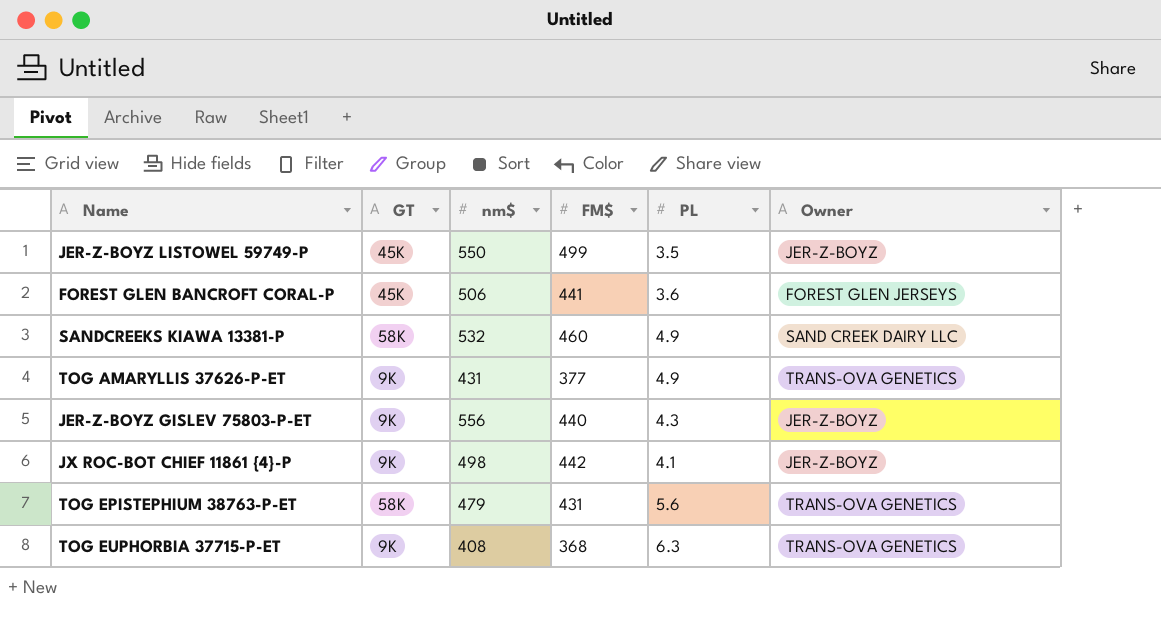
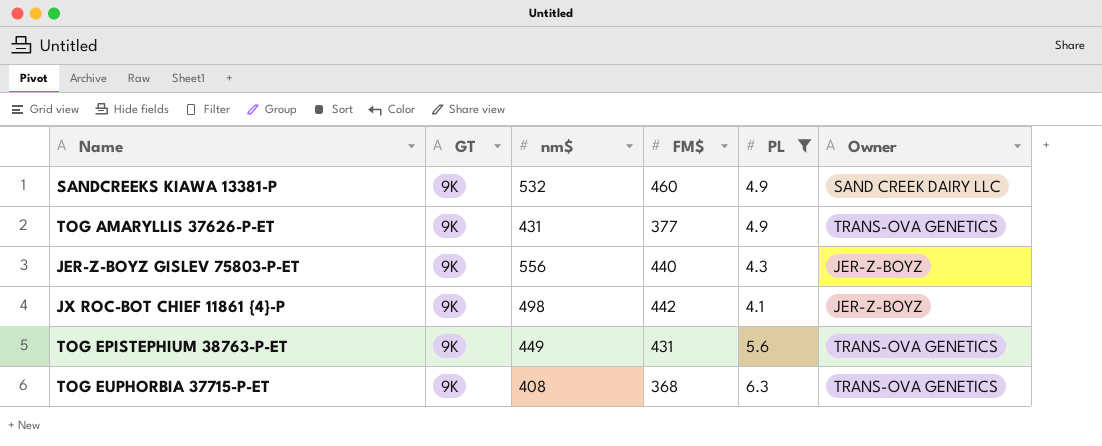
filter: none -> PL >= 4.1
SANDCREEKS KIAWA 13381-P | GT: 58K -> 9K
TOG EPISTEPHIUM 38763-P-ET | GT: 58K -> 9K
TOG EPISTEPHIUM 38763-P-ET | nm$: 479 -> 449

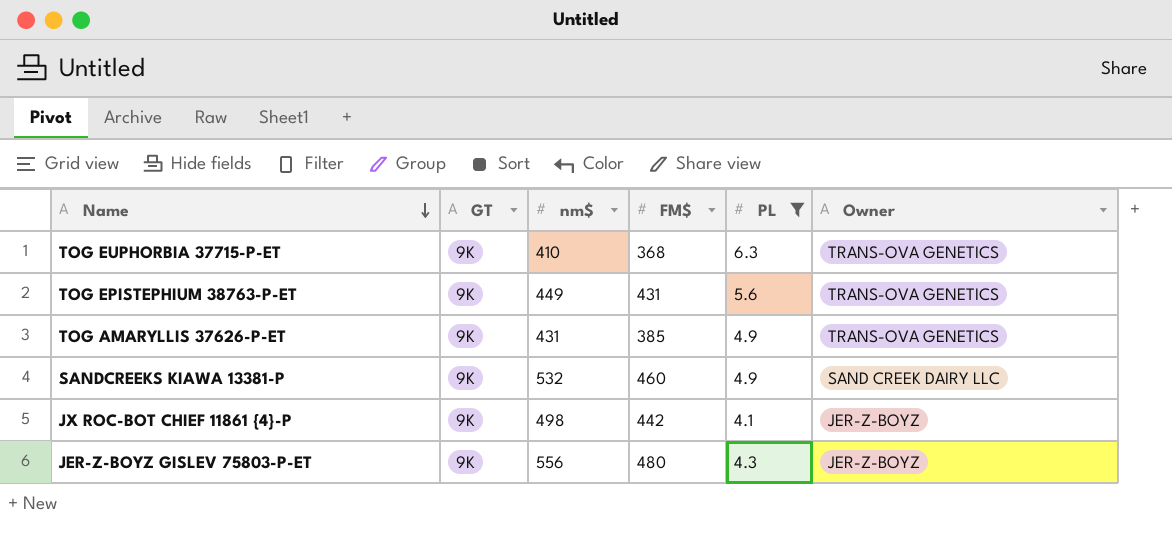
row order: none -> Name descending
TOG EUPHORBIA 37715-P-ET | nm$: 408 -> 410
TOG AMARYLLIS 37626-P-ET | FM$: 377 -> 385
JER-Z-BOYZ GISLEV 75803-P-ET | FM$: 440 -> 480

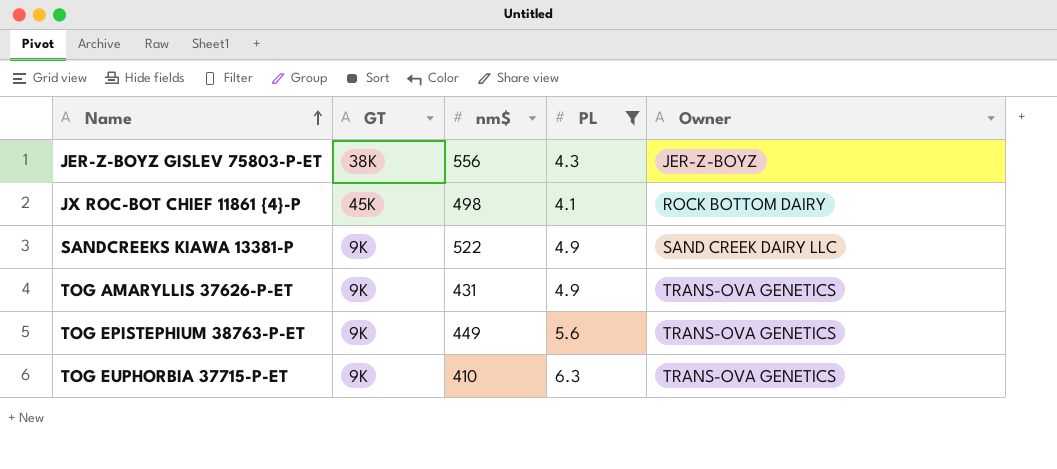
row order: Name descending -> Name ascending
column FM$ | position: 4 -> none
JER-Z-BOYZ GISLEV 75803-P-ET | GT: 9K -> 38K
JX ROC-BOT CHIEF 11861 {4}-P | GT: 9K -> 45K
JX ROC-BOT CHIEF 11861 {4}-P | Owner: JER-Z-BOYZ -> ROCK BOTTOM DAIRY
SANDCREEKS KIAWA 13381-P | nm$: 532 -> 522

